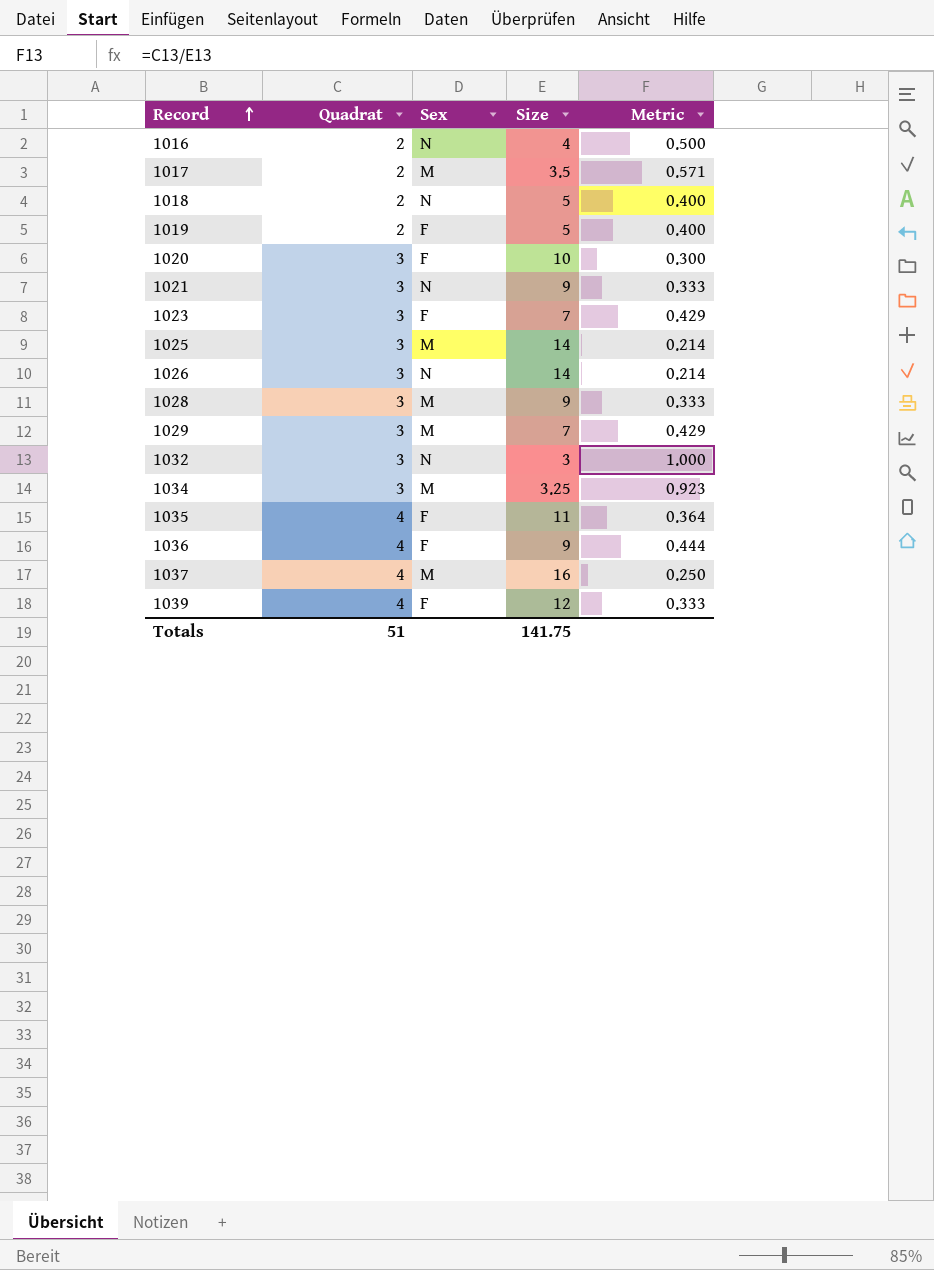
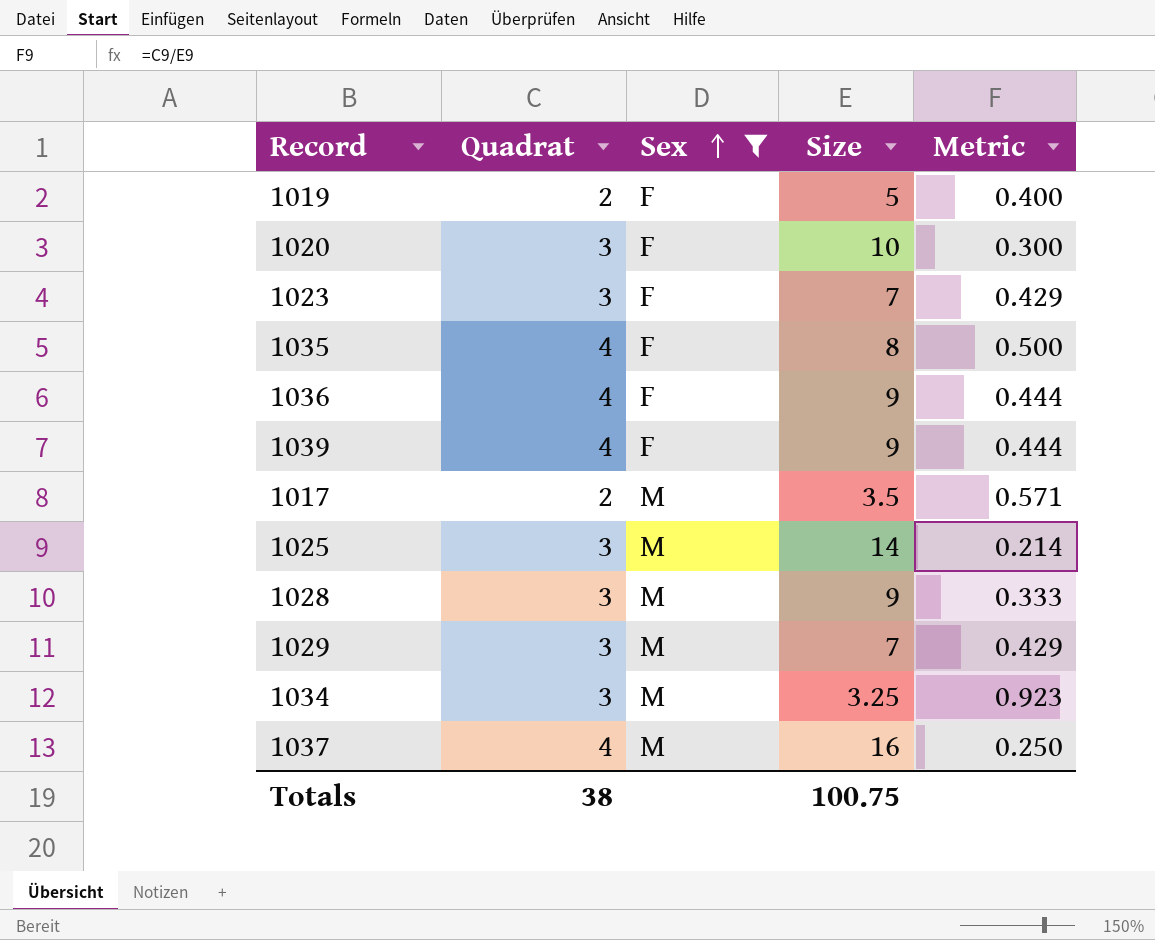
filter: none -> Sex != N
row order: Record ascending -> Sex ascending
1035 | Size: 11 -> 8
1035 | Metric: 0.364 -> 0.500
1039 | Size: 12 -> 9
1039 | Metric: 0.333 -> 0.444
Totals | Quadrat: 51 -> 38
Totals | Size: 141.75 -> 100.75

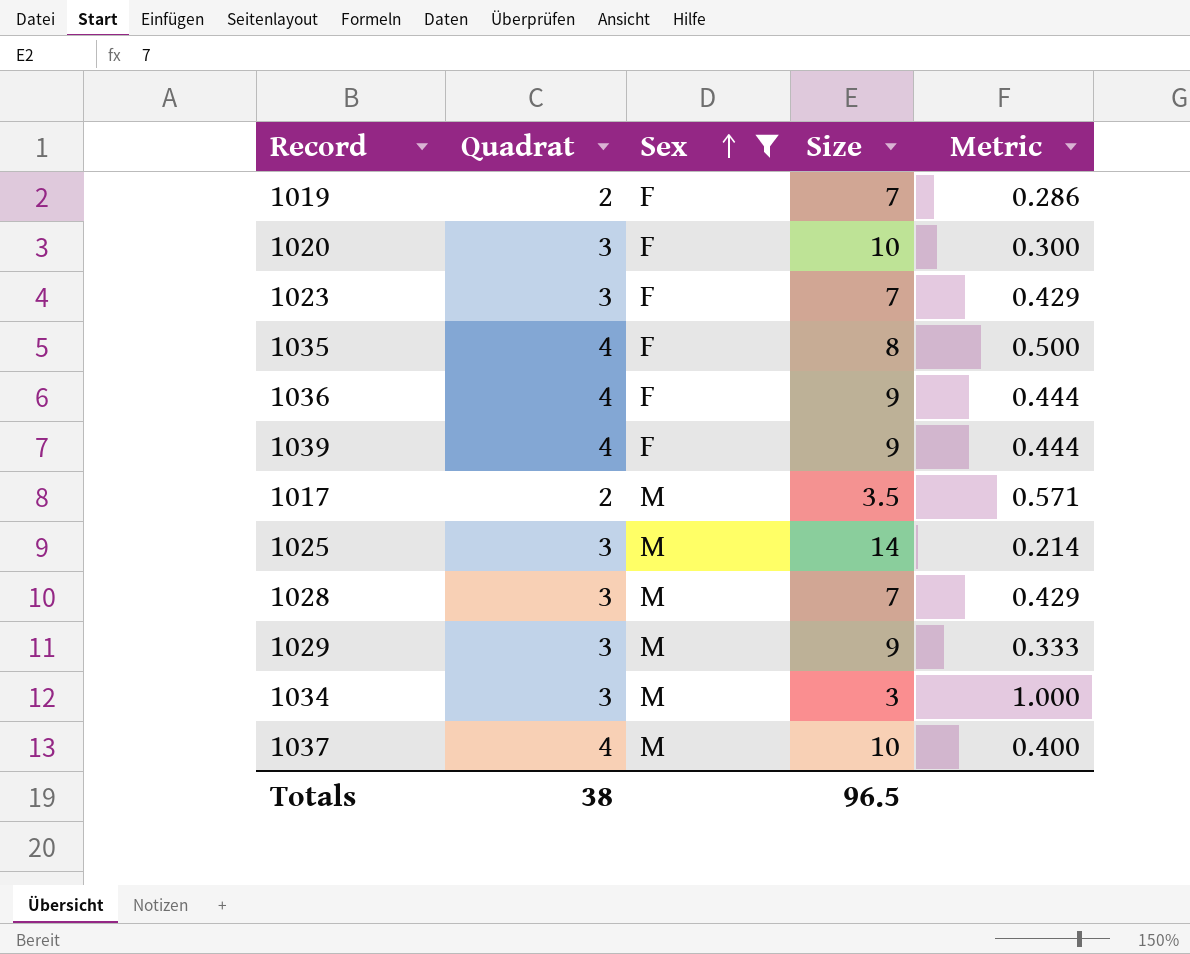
1019 | Size: 5 -> 7
1019 | Metric: 0.400 -> 0.286
1028 | Size: 9 -> 7
1028 | Metric: 0.333 -> 0.429
1029 | Size: 7 -> 9
1029 | Metric: 0.429 -> 0.333
1034 | Size: 3.25 -> 3
1034 | Metric: 0.923 -> 1.000
1037 | Size: 16 -> 10
1037 | Metric: 0.250 -> 0.400
Totals | Size: 100.75 -> 96.5

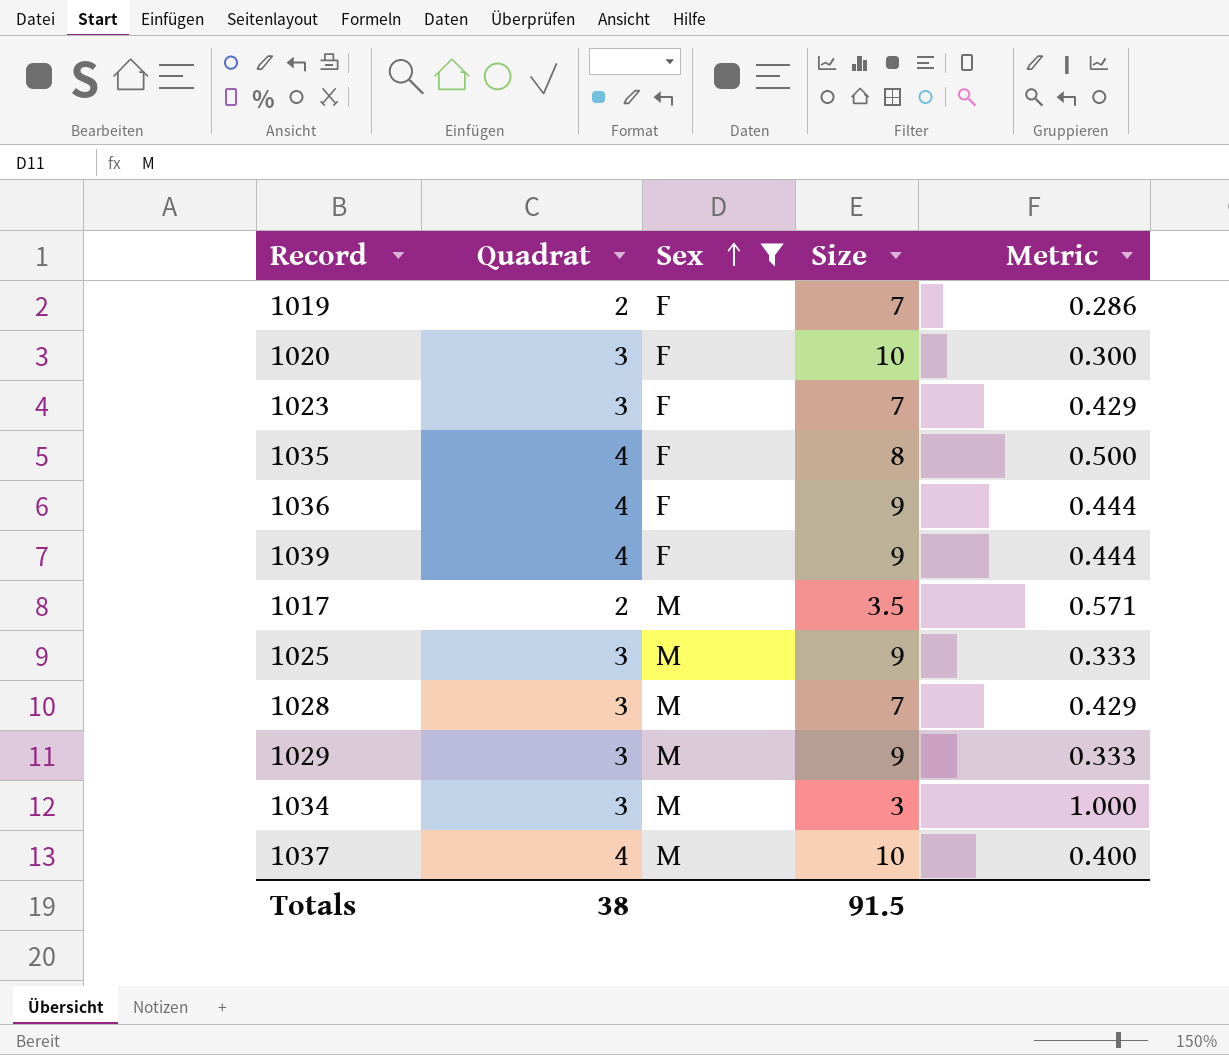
1025 | Size: 14 -> 9
1025 | Metric: 0.214 -> 0.333
Totals | Size: 96.5 -> 91.5

